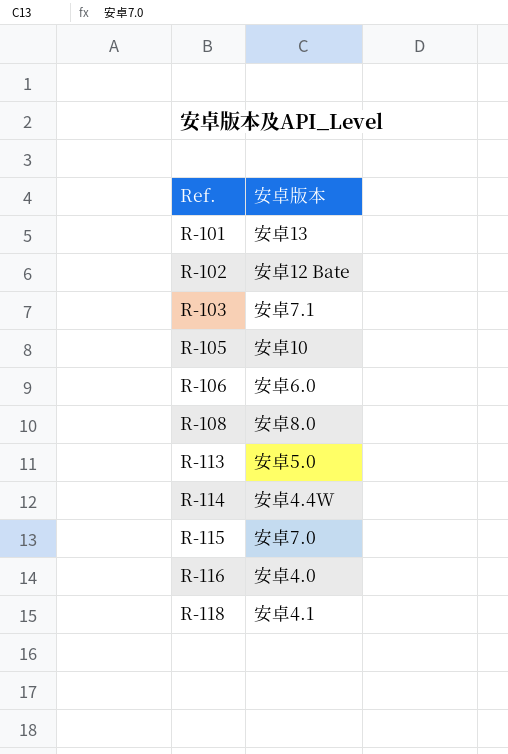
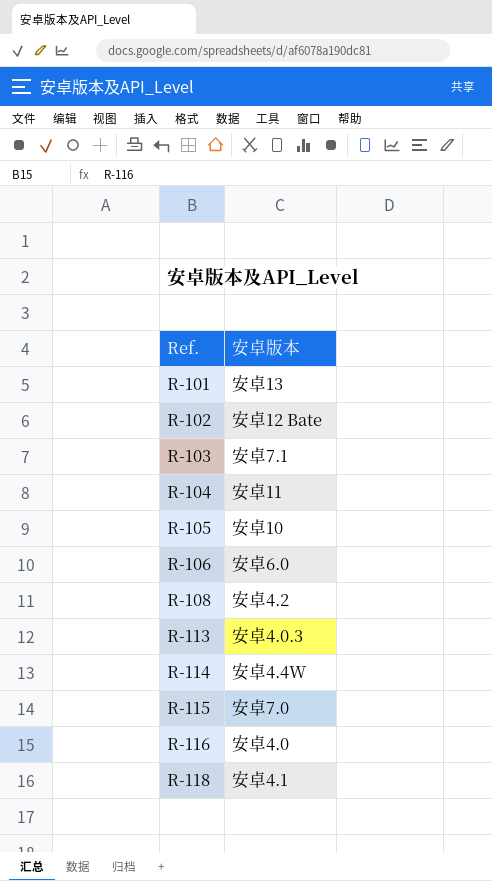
row R-104: none -> 安卓11
R-108 | 安卓版本: 安卓8.0 -> 安卓4.2
R-113 | 安卓版本: 安卓5.0 -> 安卓4.0.3

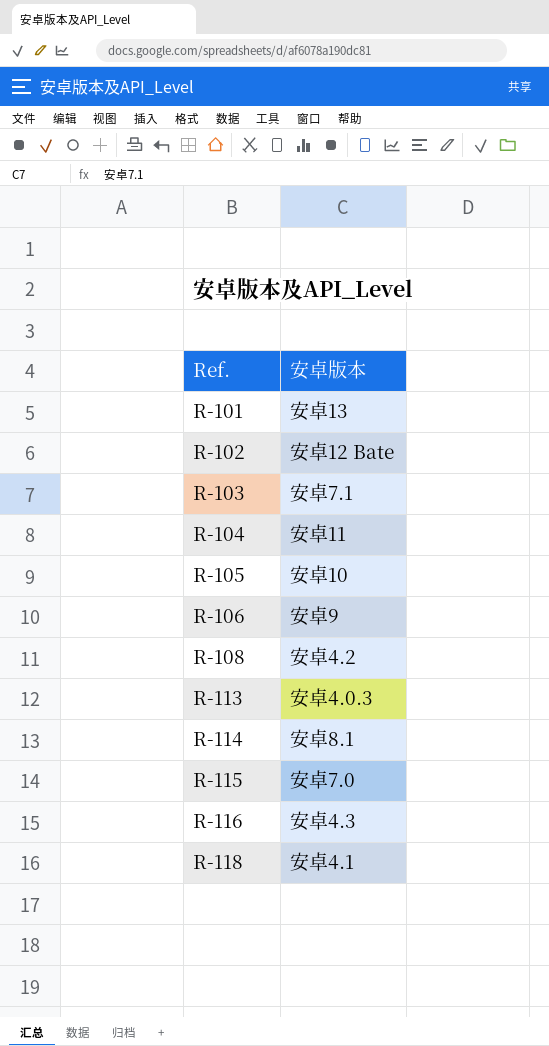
R-106 | 安卓版本: 安卓6.0 -> 安卓9
R-114 | 安卓版本: 安卓4.4W -> 安卓8.1
R-116 | 安卓版本: 安卓4.0 -> 安卓4.3

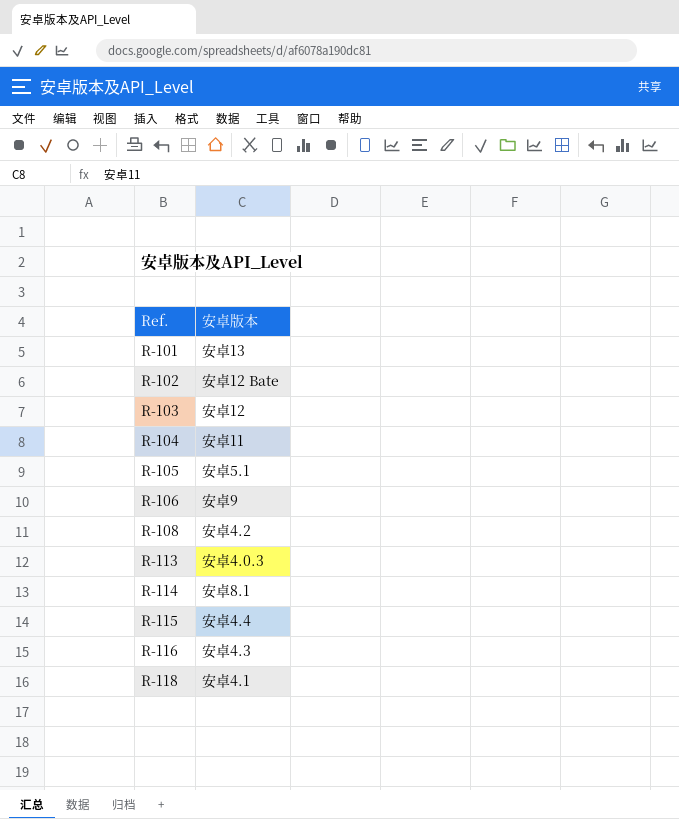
R-103 | 安卓版本: 安卓7.1 -> 安卓12
R-105 | 安卓版本: 安卓10 -> 安卓5.1
R-115 | 安卓版本: 安卓7.0 -> 安卓4.4

